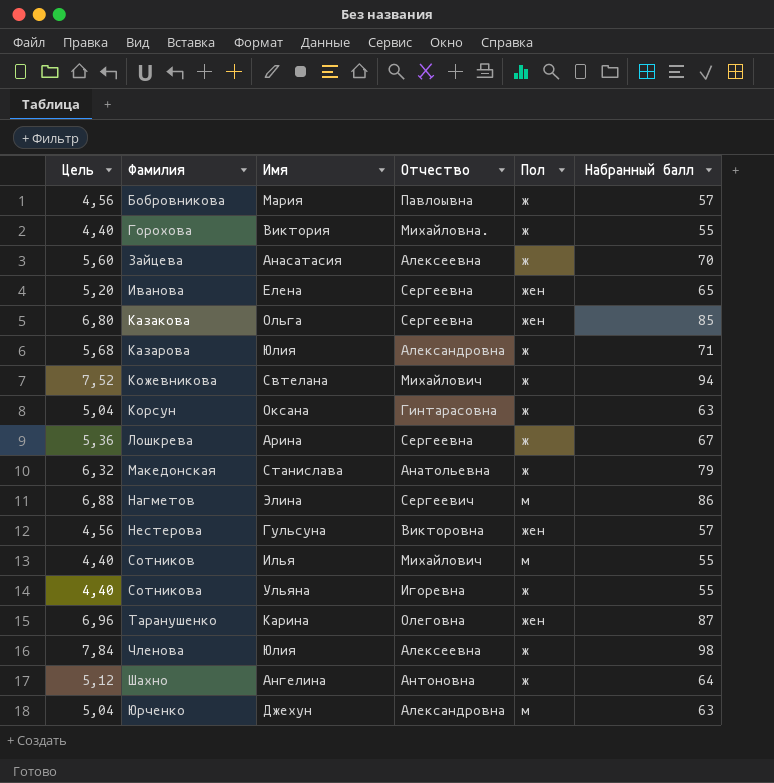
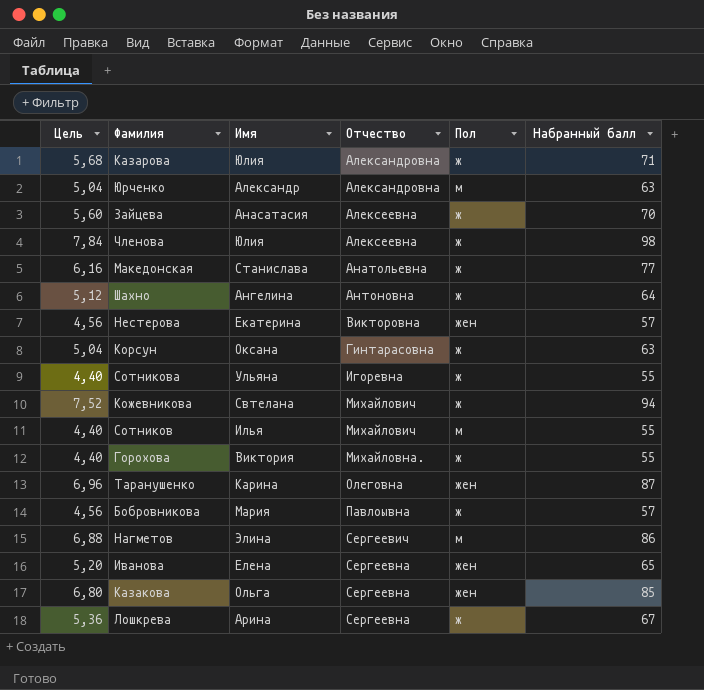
row order: Фамилия ascending -> Отчество ascending
Юрченко | Имя: Джехун -> Александр
Македонская | Цель: 6,32 -> 6,16
Македонская | Набранный балл: 79 -> 77
Нестерова | Имя: Гульсуна -> Екатерина

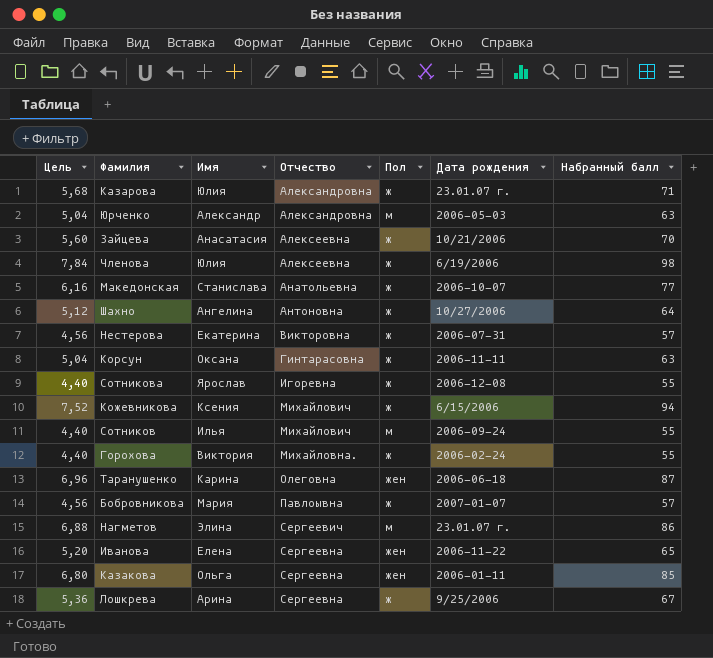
column Дата рождения | position: none -> 6
Нестерова | Пол: жен -> ж
Сотникова | Имя: Ульяна -> Ярослав
Кожевникова | Имя: Свтелана -> Ксения

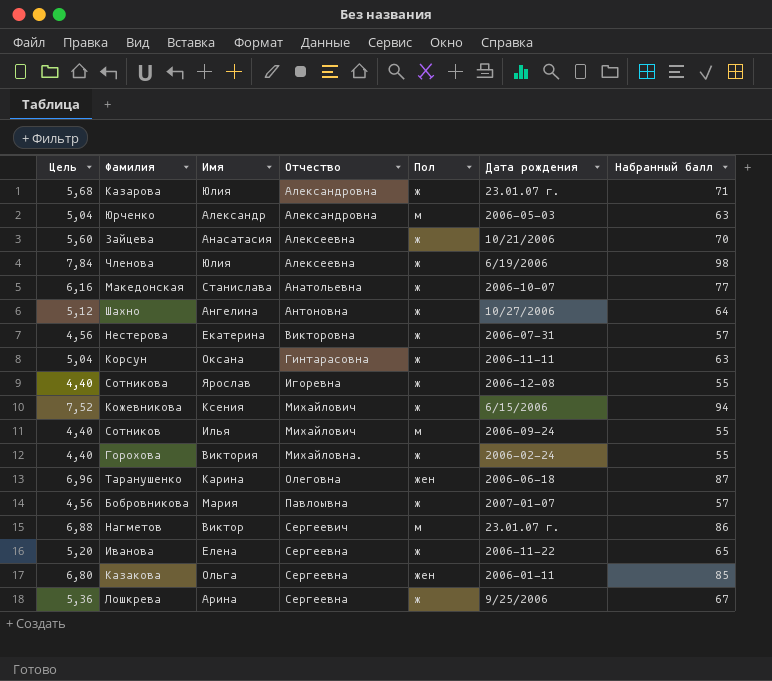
Нагметов | Имя: Элина -> Виктор
Иванова | Пол: жен -> ж

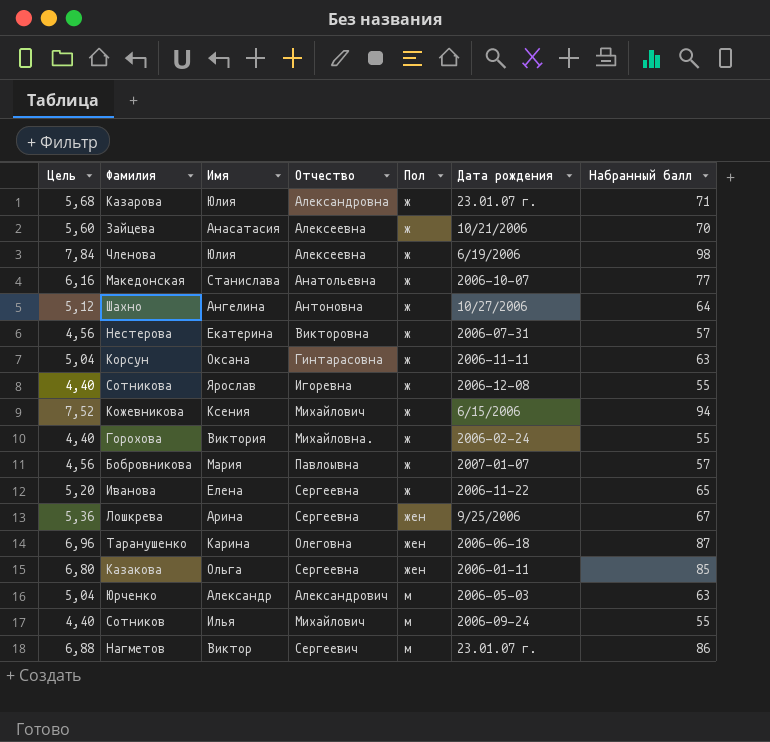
row order: Отчество ascending -> Пол ascending
Лошкрева | Пол: ж -> жен
Юрченко | Отчество: Александровна -> Александрович

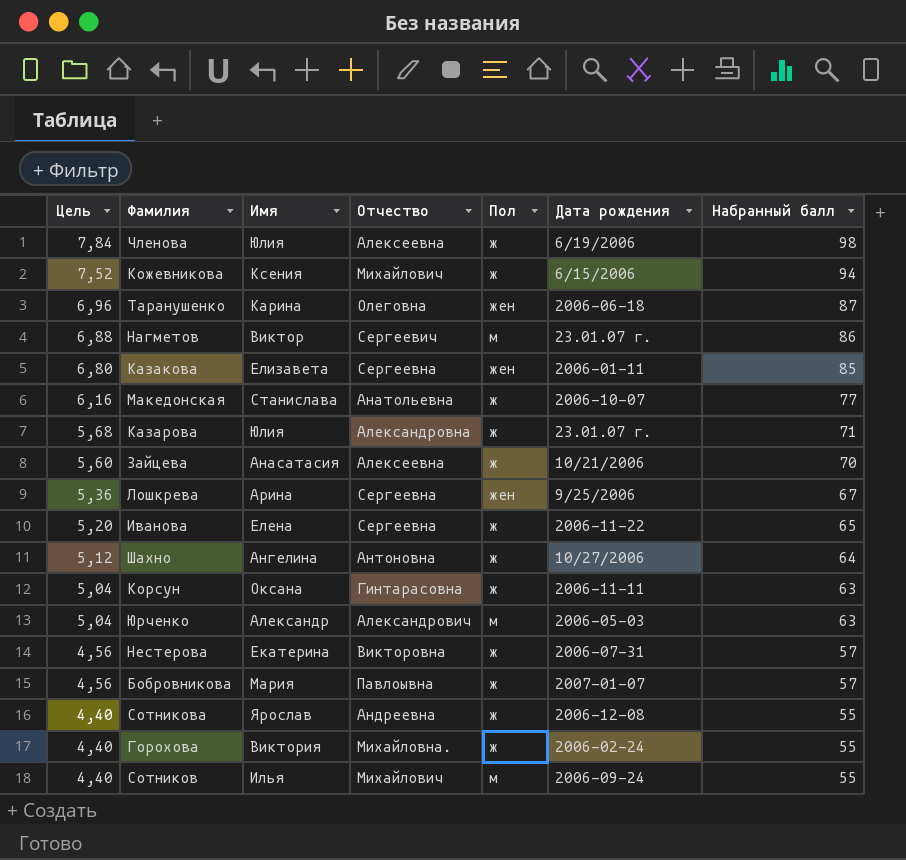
row order: Пол ascending -> Цель descending
Казакова | Имя: Ольга -> Елизавета
Сотникова | Отчество: Игоревна -> Андреевна

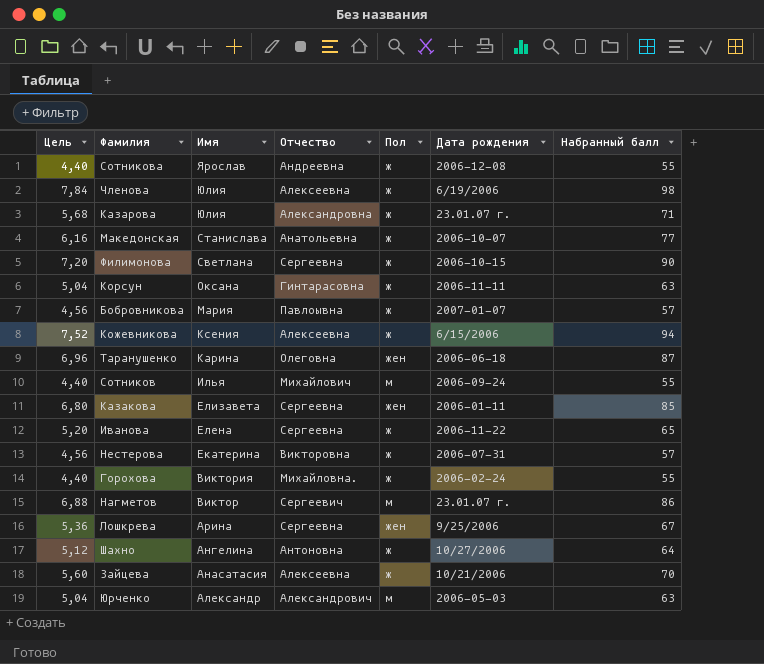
row order: Цель descending -> Имя descending
row Филимонова: none -> 7,20 | Светлана | Сергеевна | ж | 2006-10-15 | 90
Кожевникова | Отчество: Михайлович -> Алексеевна

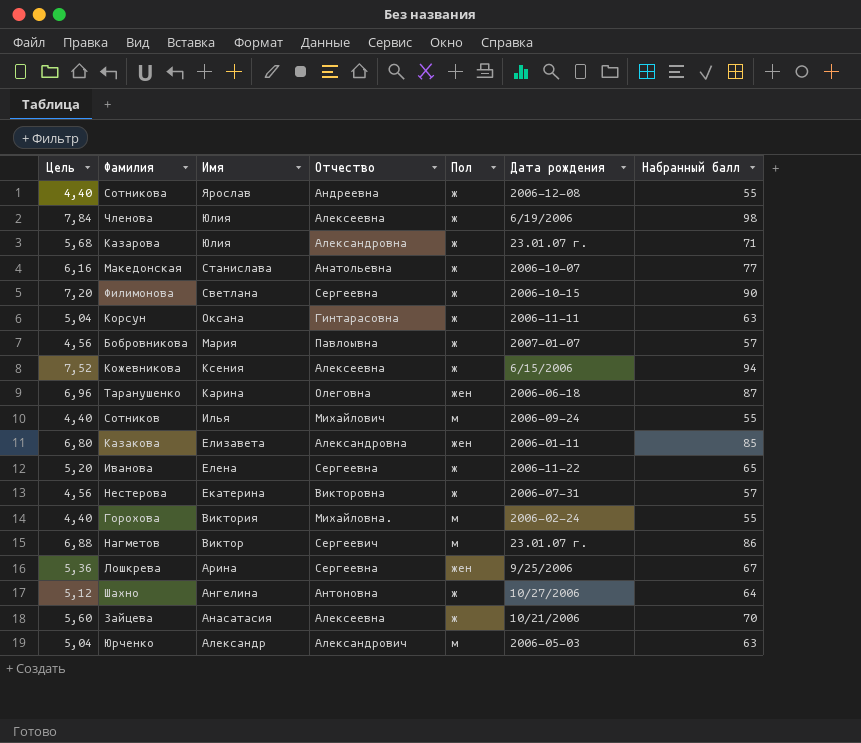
Казакова | Отчество: Сергеевна -> Александровна
Горохова | Пол: ж -> м

